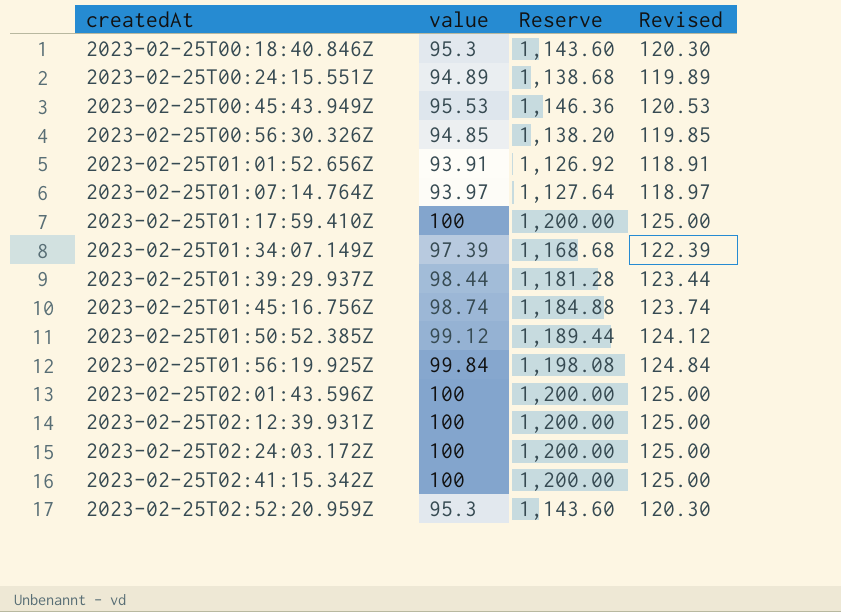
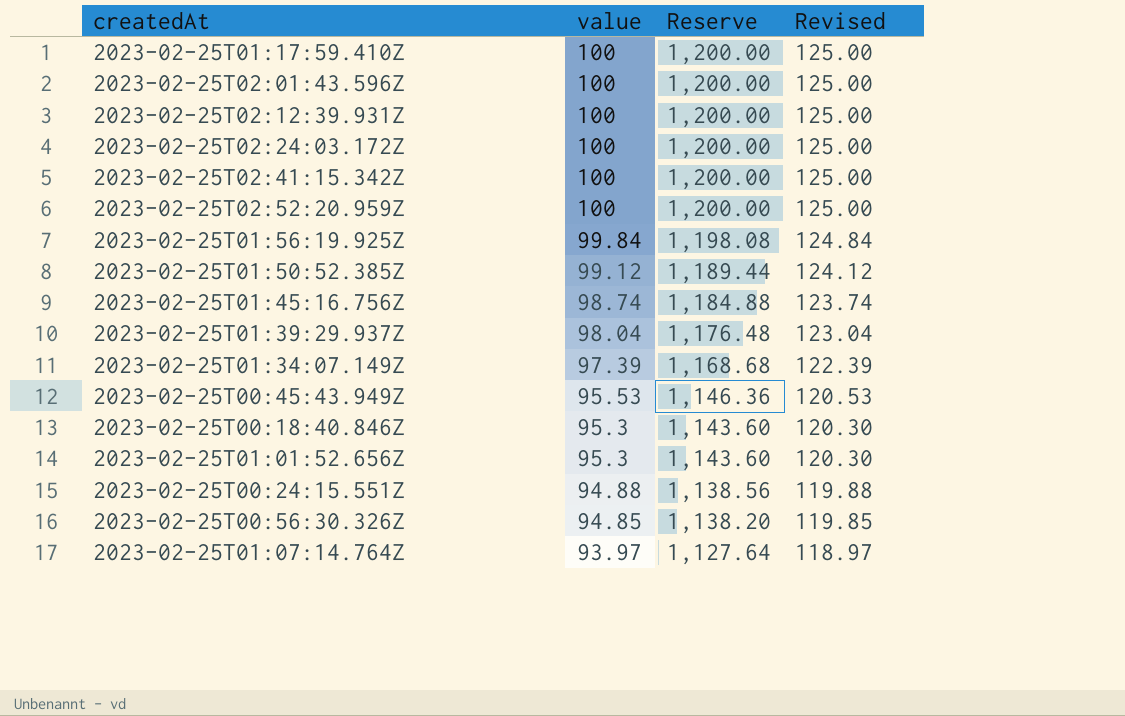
row order: createdAt ascending -> value descending
2023-02-25T02:52:20.959Z | value: 95.3 -> 100
2023-02-25T02:52:20.959Z | Reserve: 1,143.60 -> 1,200.00
2023-02-25T02:52:20.959Z | Revised: 120.30 -> 125.00
2023-02-25T01:39:29.937Z | value: 98.44 -> 98.04
2023-02-25T01:39:29.937Z | Reserve: 1,181.28 -> 1,176.48
2023-02-25T01:39:29.937Z | Revised: 123.44 -> 123.04
2023-02-25T01:01:52.656Z | value: 93.91 -> 95.3
2023-02-25T01:01:52.656Z | Reserve: 1,126.92 -> 1,143.60
2023-02-25T01:01:52.656Z | Revised: 118.91 -> 120.30
2023-02-25T00:24:15.551Z | value: 94.89 -> 94.88
2023-02-25T00:24:15.551Z | Reserve: 1,138.68 -> 1,138.56
2023-02-25T00:24:15.551Z | Revised: 119.89 -> 119.88

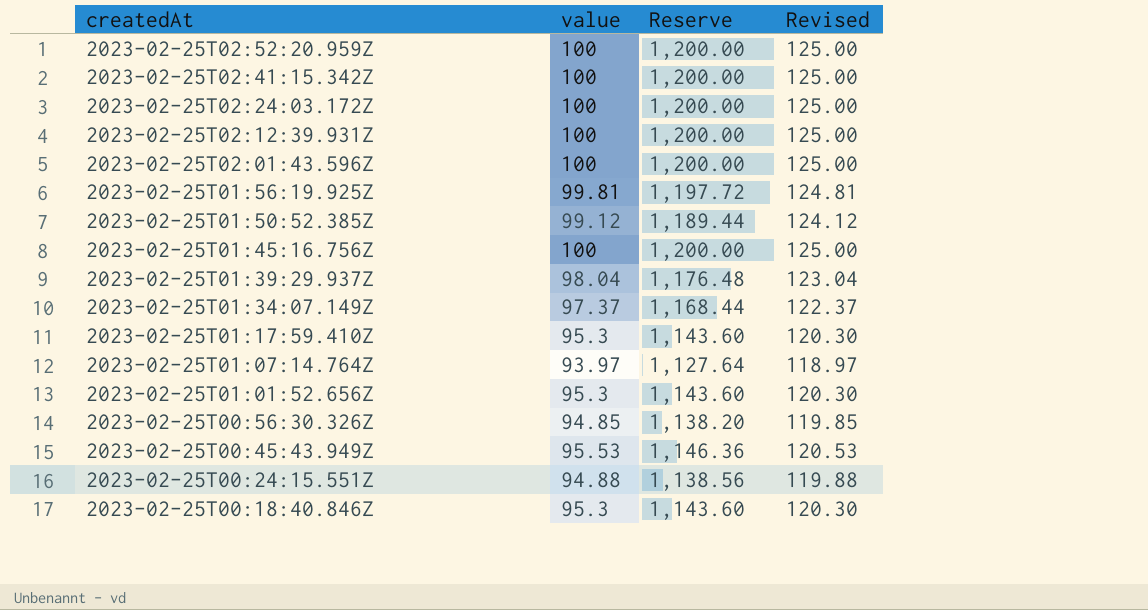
row order: value descending -> createdAt descending
2023-02-25T01:56:19.925Z | value: 99.84 -> 99.81
2023-02-25T01:56:19.925Z | Reserve: 1,198.08 -> 1,197.72
2023-02-25T01:56:19.925Z | Revised: 124.84 -> 124.81
2023-02-25T01:45:16.756Z | value: 98.74 -> 100
2023-02-25T01:45:16.756Z | Reserve: 1,184.88 -> 1,200.00
2023-02-25T01:45:16.756Z | Revised: 123.74 -> 125.00
2023-02-25T01:34:07.149Z | value: 97.39 -> 97.37
2023-02-25T01:34:07.149Z | Reserve: 1,168.68 -> 1,168.44
2023-02-25T01:34:07.149Z | Revised: 122.39 -> 122.37
2023-02-25T01:17:59.410Z | value: 100 -> 95.3
2023-02-25T01:17:59.410Z | Reserve: 1,200.00 -> 1,143.60
2023-02-25T01:17:59.410Z | Revised: 125.00 -> 120.30

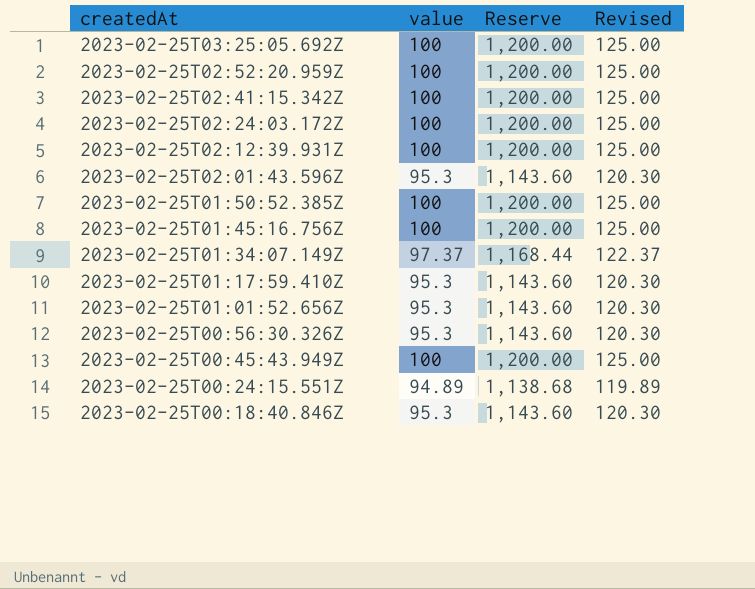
row 2023-02-25T01:56:19.925Z: 99.81 | 1,197.72 | 124.81 -> none
row 2023-02-25T01:39:29.937Z: 98.04 | 1,176.48 | 123.04 -> none
row 2023-02-25T01:07:14.764Z: 93.97 | 1,127.64 | 118.97 -> none
row 2023-02-25T03:25:05.692Z: none -> 100 | 1,200.00 | 125.00
2023-02-25T02:01:43.596Z | value: 100 -> 95.3
2023-02-25T02:01:43.596Z | Reserve: 1,200.00 -> 1,143.60
2023-02-25T02:01:43.596Z | Revised: 125.00 -> 120.30
2023-02-25T01:50:52.385Z | value: 99.12 -> 100
2023-02-25T01:50:52.385Z | Reserve: 1,189.44 -> 1,200.00
2023-02-25T01:50:52.385Z | Revised: 124.12 -> 125.00
2023-02-25T00:56:30.326Z | value: 94.85 -> 95.3
2023-02-25T00:56:30.326Z | Reserve: 1,138.20 -> 1,143.60
2023-02-25T00:56:30.326Z | Revised: 119.85 -> 120.30
2023-02-25T00:45:43.949Z | value: 95.53 -> 100
2023-02-25T00:45:43.949Z | Reserve: 1,146.36 -> 1,200.00
2023-02-25T00:45:43.949Z | Revised: 120.53 -> 125.00
2023-02-25T00:24:15.551Z | value: 94.88 -> 94.89
2023-02-25T00:24:15.551Z | Reserve: 1,138.56 -> 1,138.68
2023-02-25T00:24:15.551Z | Revised: 119.88 -> 119.89

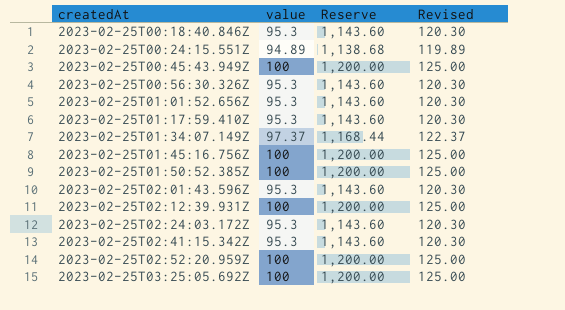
row order: createdAt descending -> createdAt ascending
2023-02-25T02:24:03.172Z | value: 100 -> 95.3
2023-02-25T02:24:03.172Z | Reserve: 1,200.00 -> 1,143.60
2023-02-25T02:24:03.172Z | Revised: 125.00 -> 120.30
2023-02-25T02:41:15.342Z | value: 100 -> 95.3
2023-02-25T02:41:15.342Z | Reserve: 1,200.00 -> 1,143.60
2023-02-25T02:41:15.342Z | Revised: 125.00 -> 120.30

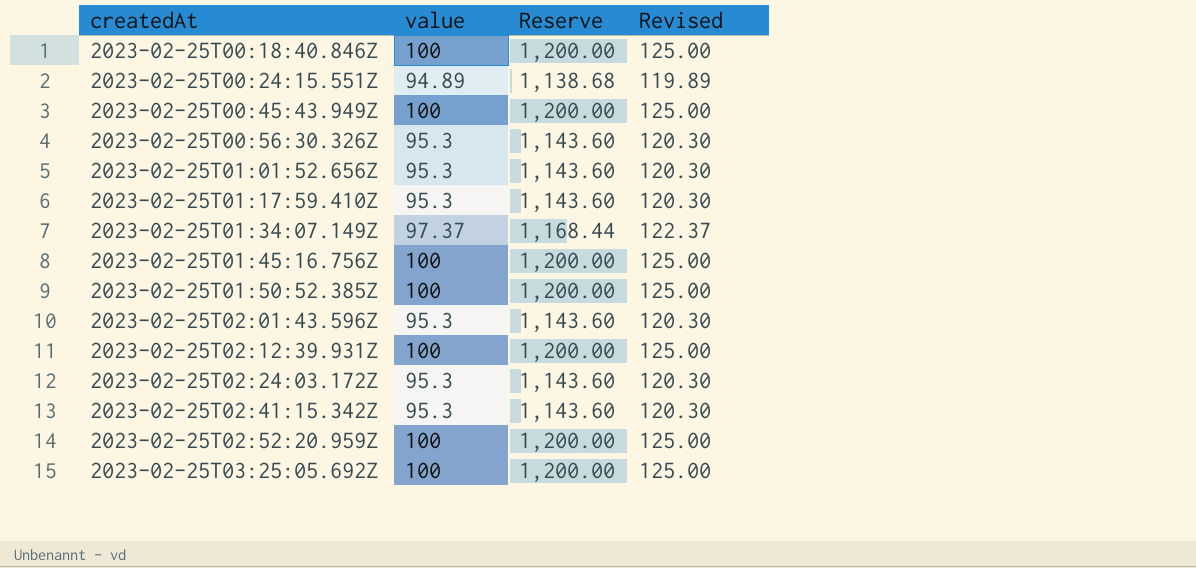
2023-02-25T00:18:40.846Z | value: 95.3 -> 100
2023-02-25T00:18:40.846Z | Reserve: 1,143.60 -> 1,200.00
2023-02-25T00:18:40.846Z | Revised: 120.30 -> 125.00

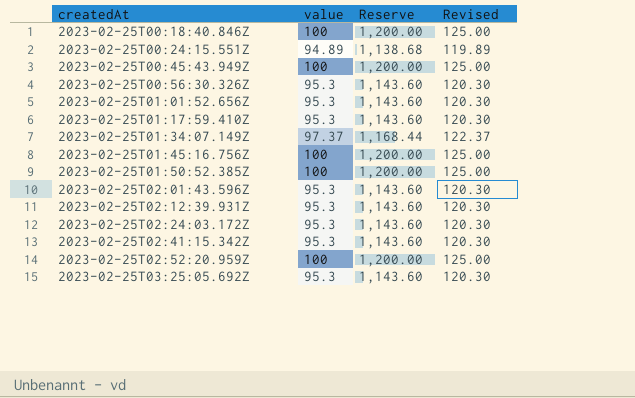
2023-02-25T02:12:39.931Z | value: 100 -> 95.3
2023-02-25T02:12:39.931Z | Reserve: 1,200.00 -> 1,143.60
2023-02-25T02:12:39.931Z | Revised: 125.00 -> 120.30
2023-02-25T03:25:05.692Z | value: 100 -> 95.3
2023-02-25T03:25:05.692Z | Reserve: 1,200.00 -> 1,143.60
2023-02-25T03:25:05.692Z | Revised: 125.00 -> 120.30

